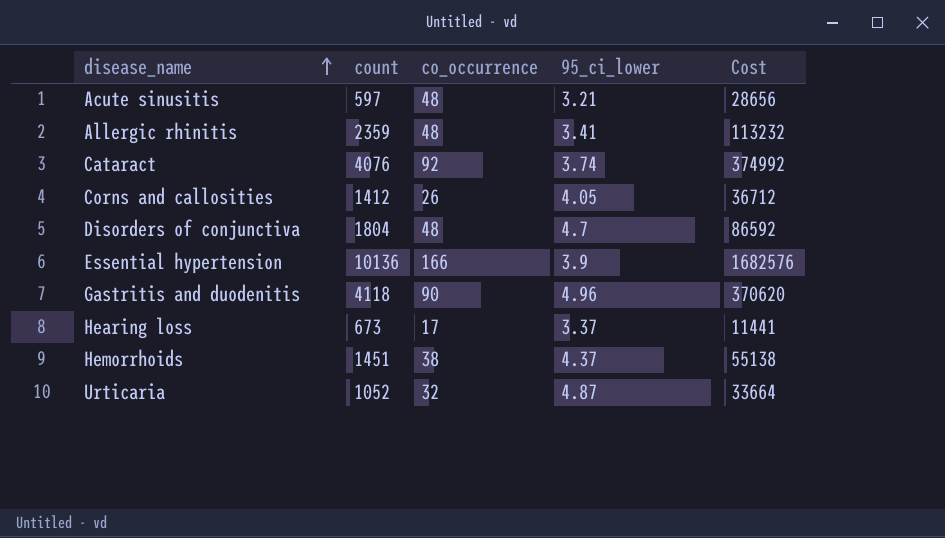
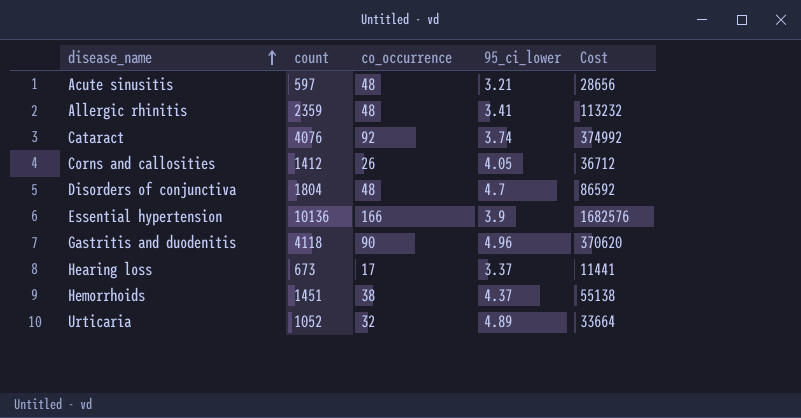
Urticaria | 95_ci_lower: 4.87 -> 4.89

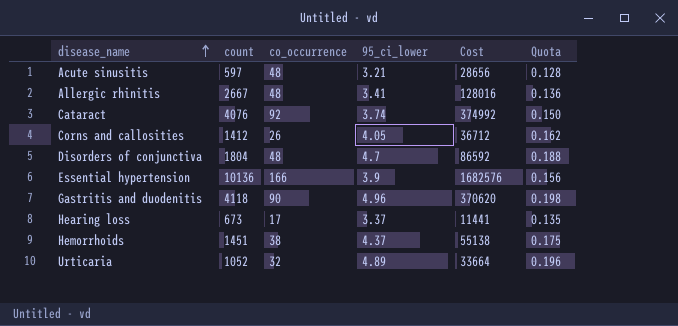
column Quota | formula: none -> [95_ci_lower] * 0.04
Allergic rhinitis | count: 2359 -> 2667
Allergic rhinitis | Cost: 113232 -> 128016

